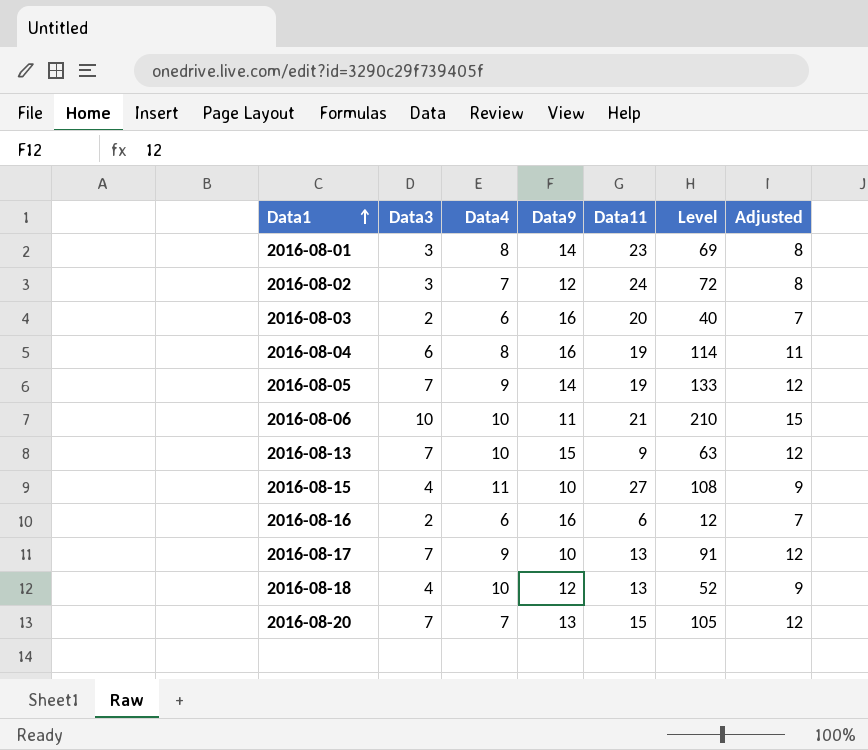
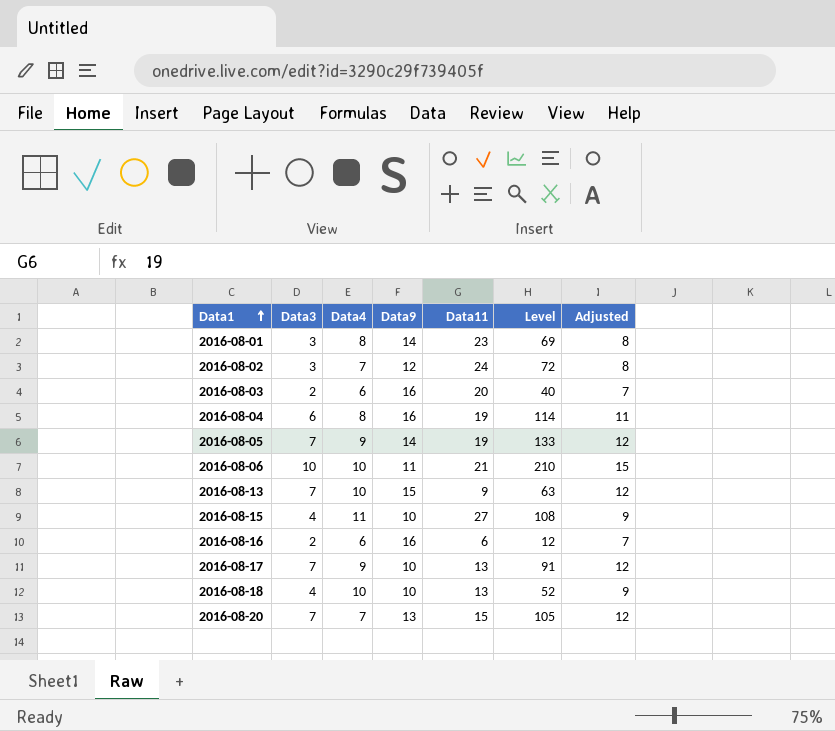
2016-08-18 | Data9: 12 -> 10

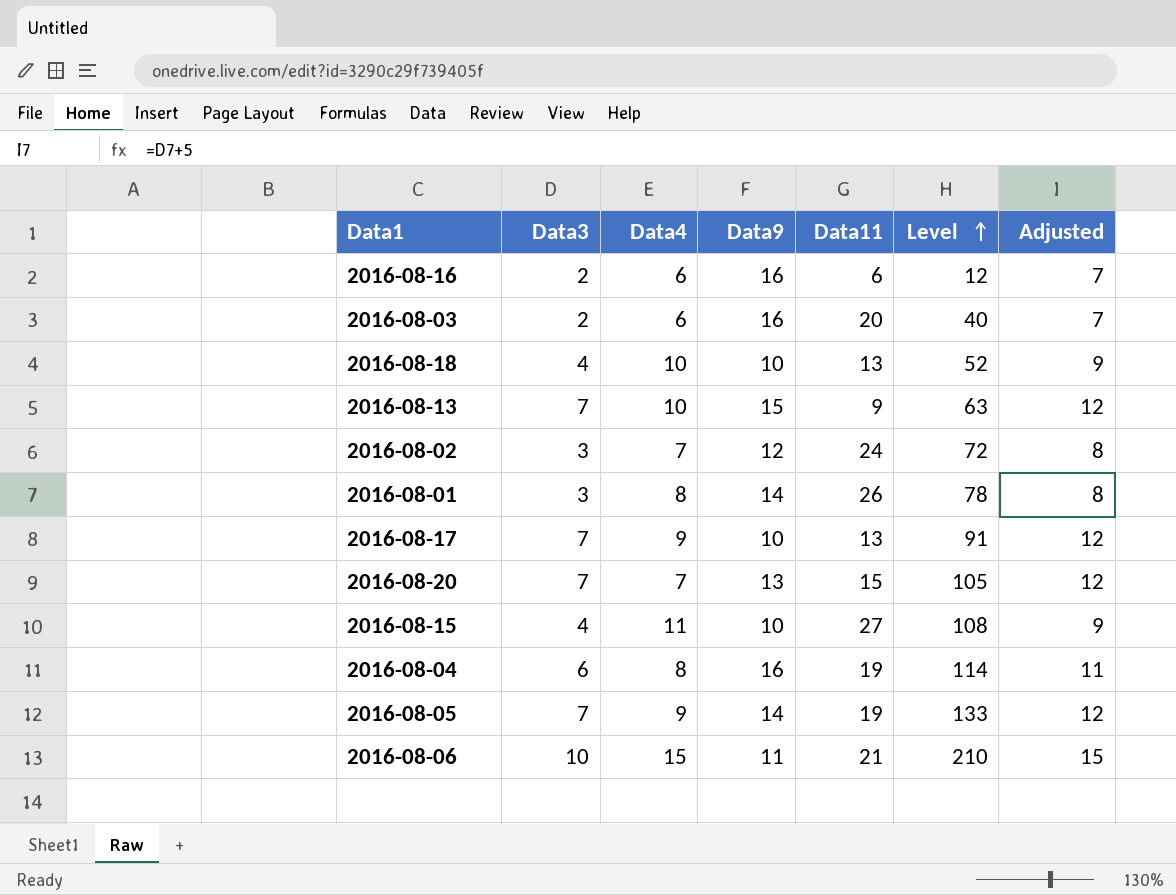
row order: Data1 ascending -> Level ascending
2016-08-01 | Data11: 23 -> 26
2016-08-01 | Level: 69 -> 78
2016-08-06 | Data4: 10 -> 15

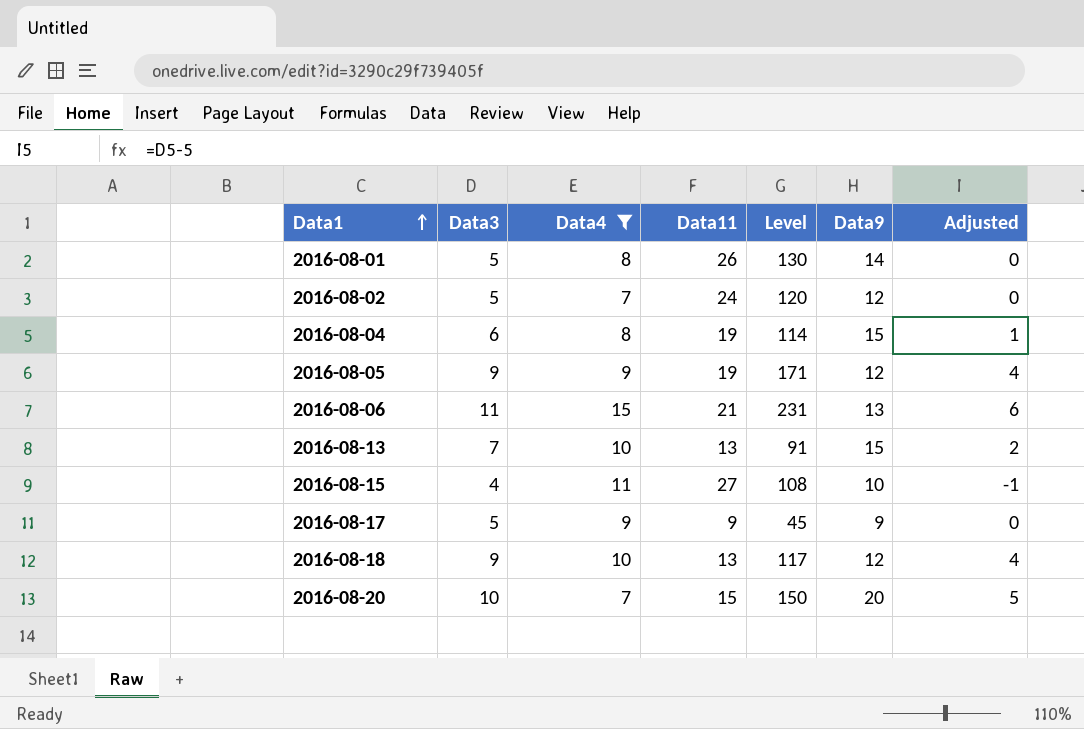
filter: none -> Data4 != 6
row order: Level ascending -> Data1 ascending
column Data9 | position: 4 -> 6
column Adjusted | formula: [Data3] + 5 -> [Data3] - 5
2016-08-01 | Data3: 3 -> 5
2016-08-01 | Level: 78 -> 130
2016-08-02 | Data3: 3 -> 5
2016-08-02 | Level: 72 -> 120
2016-08-04 | Data9: 16 -> 15
2016-08-05 | Data3: 7 -> 9
2016-08-05 | Level: 133 -> 171
2016-08-05 | Data9: 14 -> 12
2016-08-06 | Data3: 10 -> 11
2016-08-06 | Level: 210 -> 231
2016-08-06 | Data9: 11 -> 13
2016-08-13 | Data11: 9 -> 13
2016-08-13 | Level: 63 -> 91
2016-08-17 | Data3: 7 -> 5
2016-08-17 | Data11: 13 -> 9
2016-08-17 | Level: 91 -> 45
2016-08-17 | Data9: 10 -> 9
2016-08-18 | Data3: 4 -> 9
2016-08-18 | Level: 52 -> 117
2016-08-18 | Data9: 10 -> 12
2016-08-20 | Data3: 7 -> 10
2016-08-20 | Level: 105 -> 150
2016-08-20 | Data9: 13 -> 20

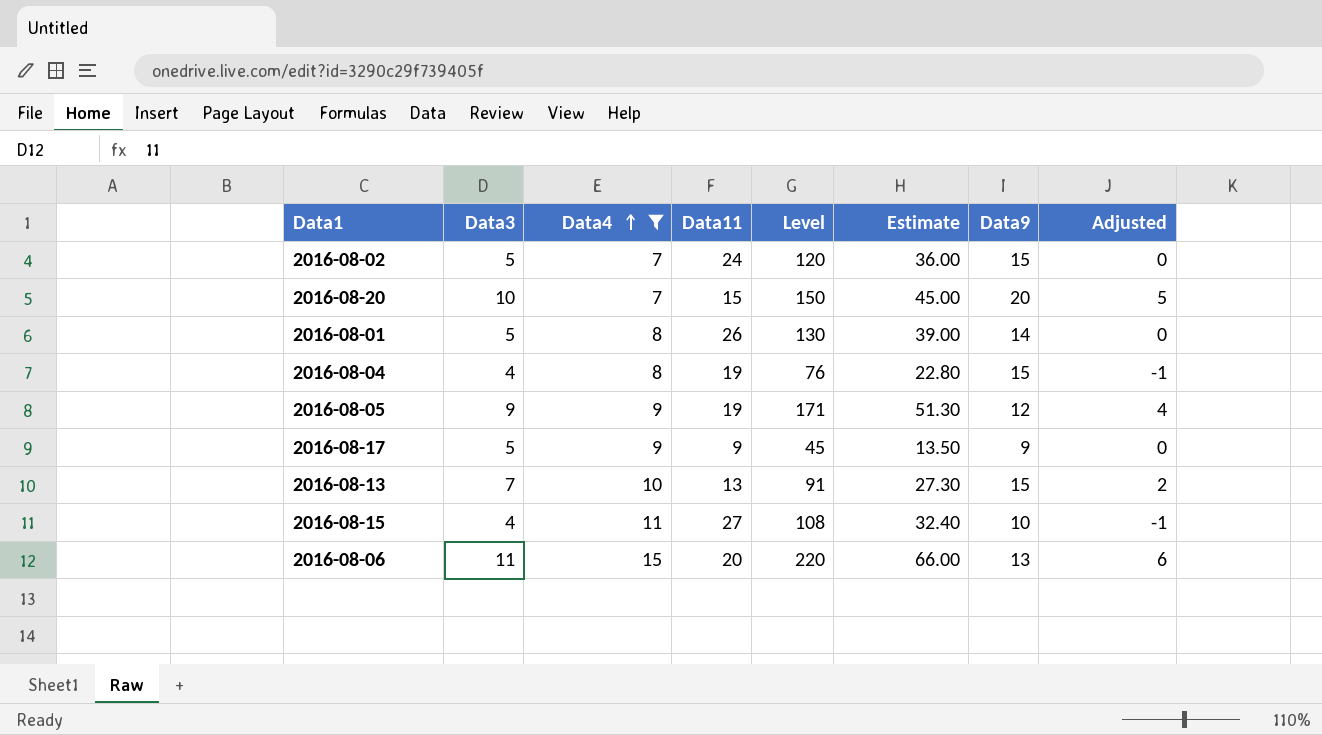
row order: Data1 ascending -> Data4 ascending
column Estimate | formula: none -> [Level] * 0.3
row 2016-08-18: 9 | 10 | 13 | 117 | 12 | 4 -> none
2016-08-02 | Data9: 12 -> 15
2016-08-04 | Data3: 6 -> 4
2016-08-04 | Level: 114 -> 76
2016-08-04 | Adjusted: 1 -> -1
2016-08-06 | Data11: 21 -> 20
2016-08-06 | Level: 231 -> 220

